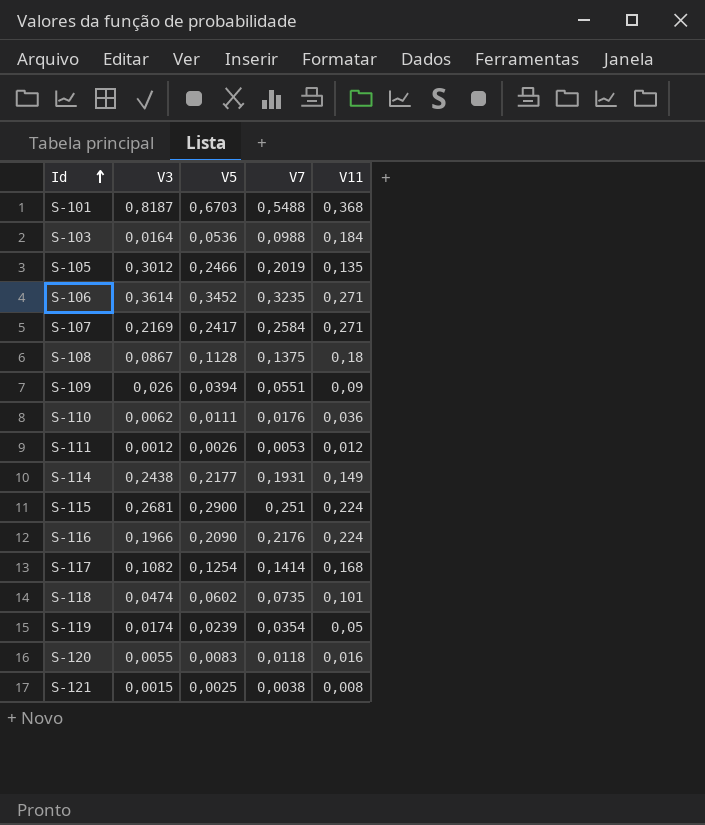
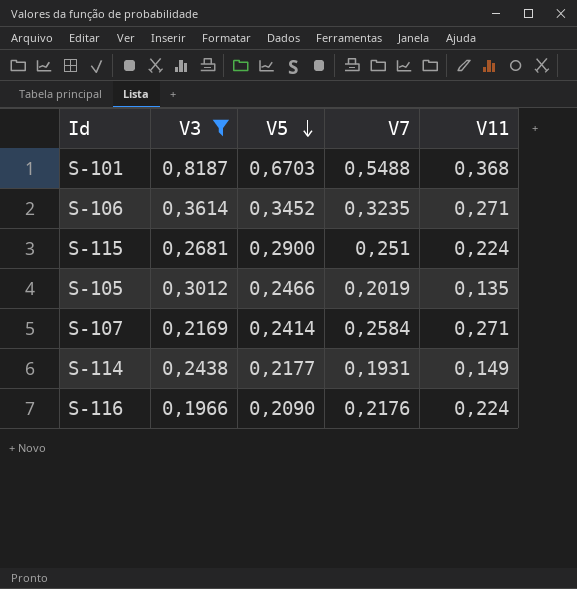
filter: none -> V3 >= 0,1966
row order: Id ascending -> V5 descending
S-107 | V5: 0,2417 -> 0,2414

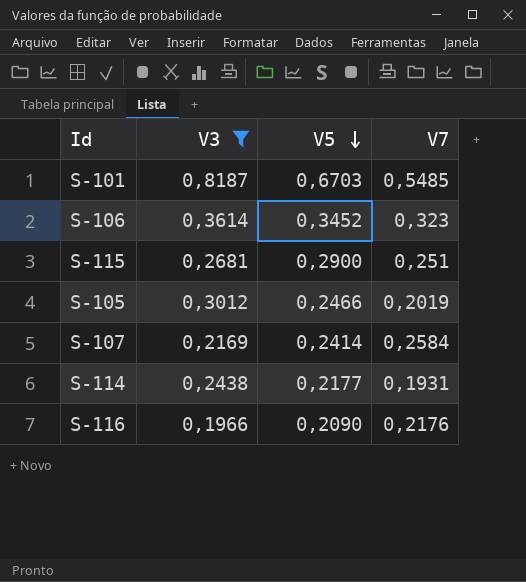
column V11 | position: 5 -> none
S-101 | V7: 0,5488 -> 0,5485
S-106 | V7: 0,3235 -> 0,323

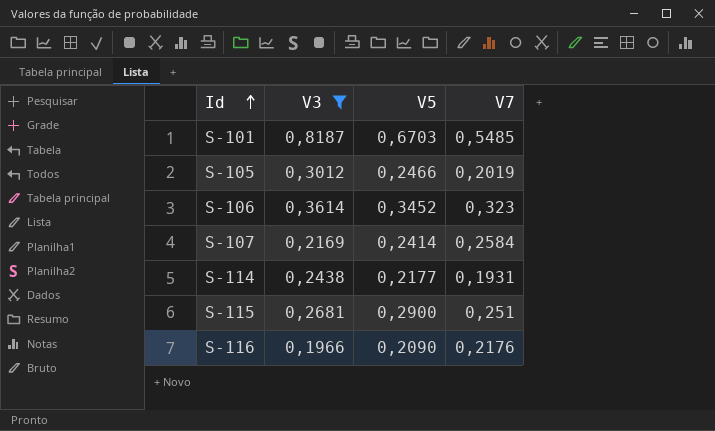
row order: V5 descending -> Id ascending

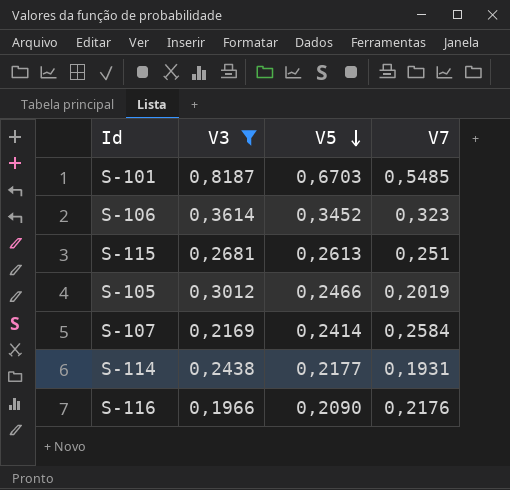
row order: Id ascending -> V5 descending
S-115 | V5: 0,2900 -> 0,2613

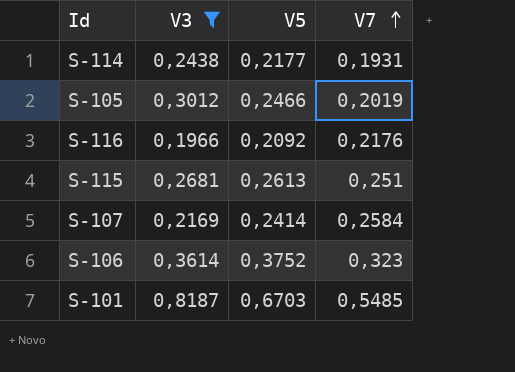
row order: V5 descending -> V7 ascending
S-116 | V5: 0,2090 -> 0,2092
S-106 | V5: 0,3452 -> 0,3752

